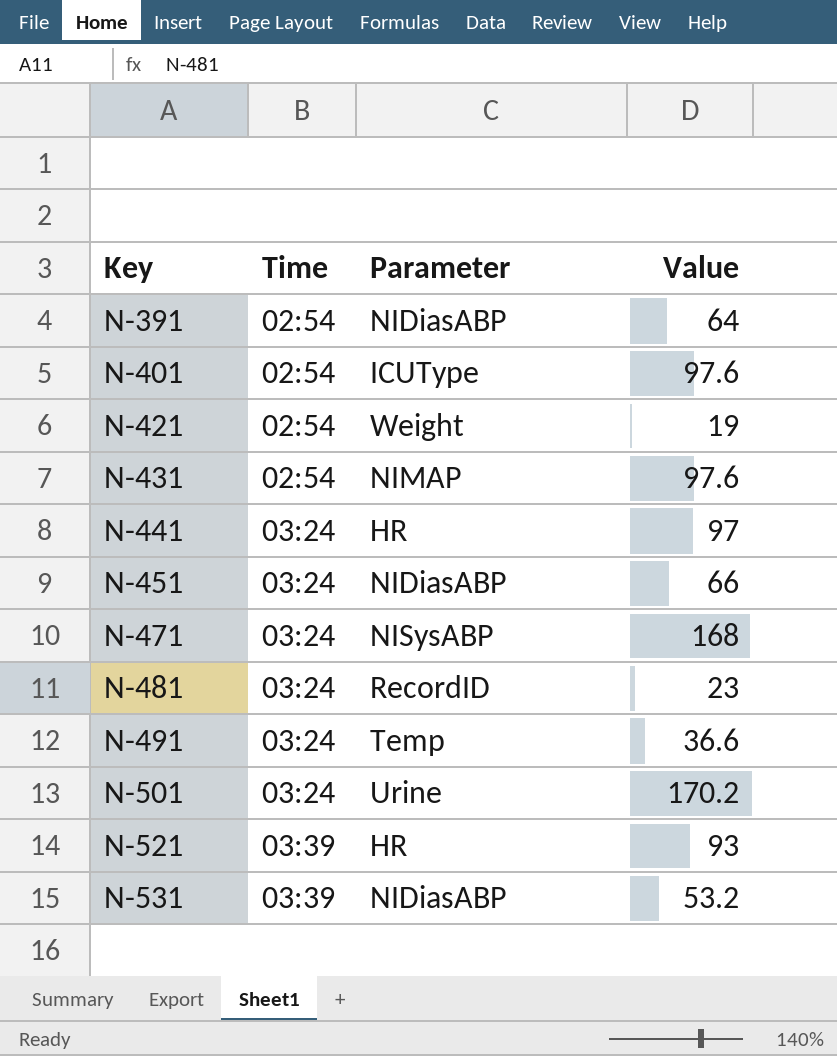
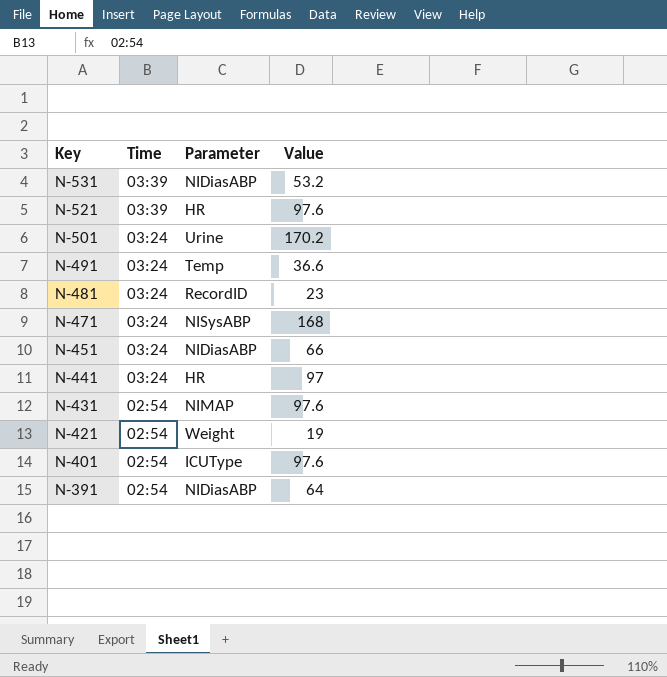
row order: Key ascending -> Key descending
N-521 | Value: 93 -> 97.6

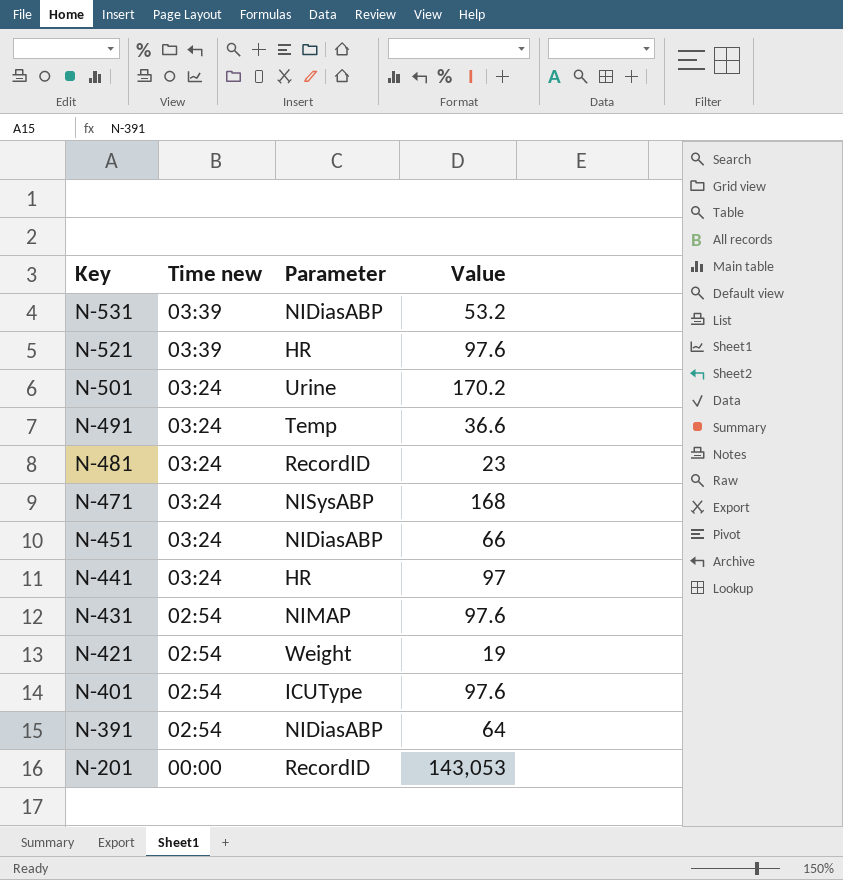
column name: Time -> Time new
row N-201: none -> 00:00 | RecordID | 143,053

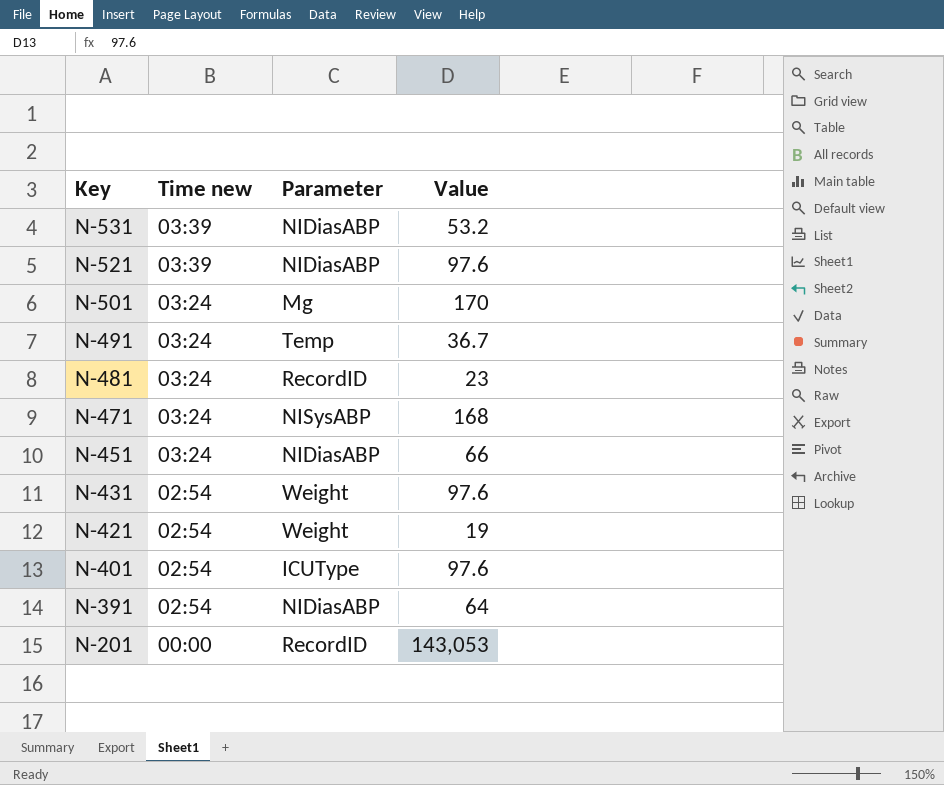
row N-441: 03:24 | HR | 97 -> none
N-521 | Parameter: HR -> NIDiasABP
N-501 | Parameter: Urine -> Mg
N-501 | Value: 170.2 -> 170
N-491 | Value: 36.6 -> 36.7
N-431 | Parameter: NIMAP -> Weight

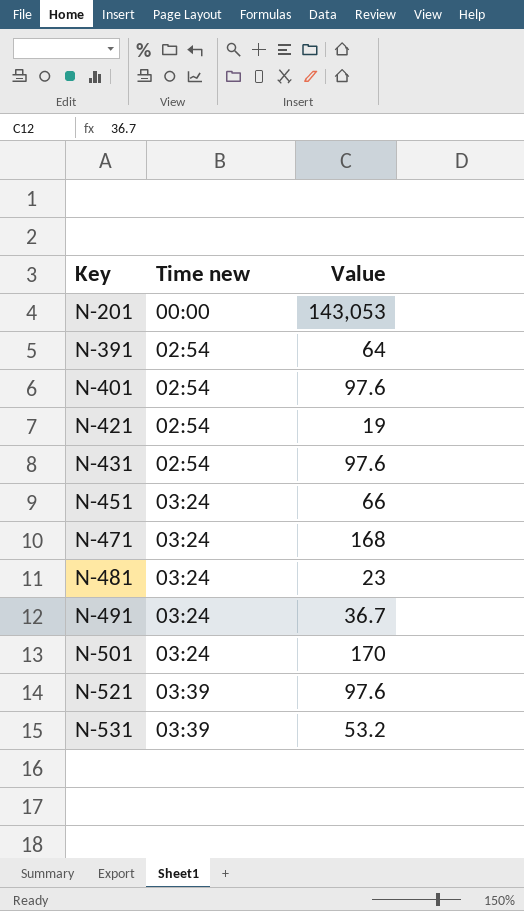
row order: Key descending -> Key ascending
column Parameter | position: 3 -> none

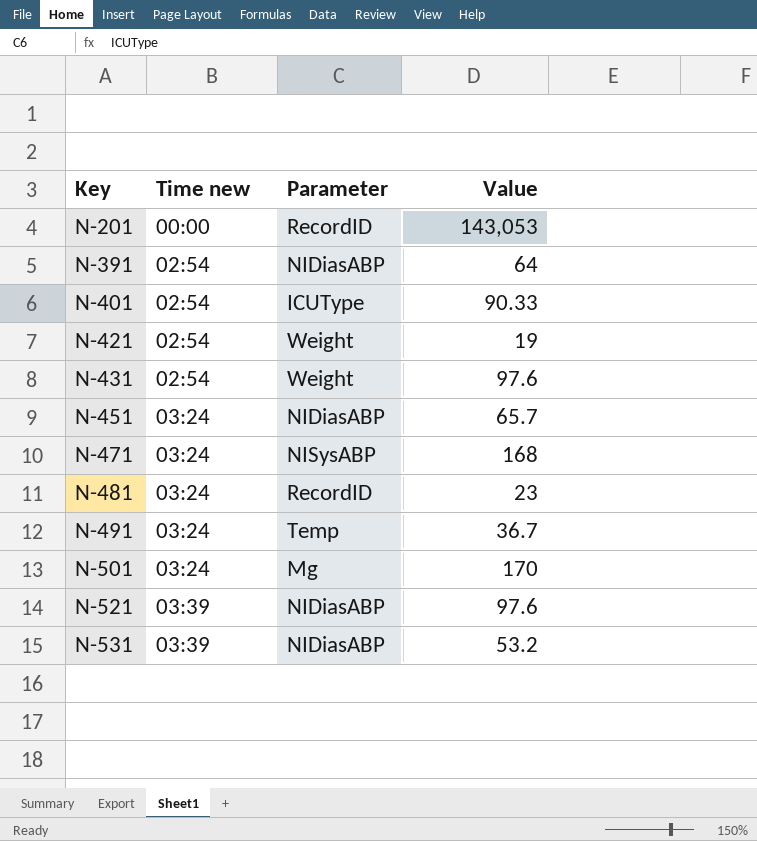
column Parameter | position: none -> 3
N-401 | Value: 97.6 -> 90.33
N-451 | Value: 66 -> 65.7

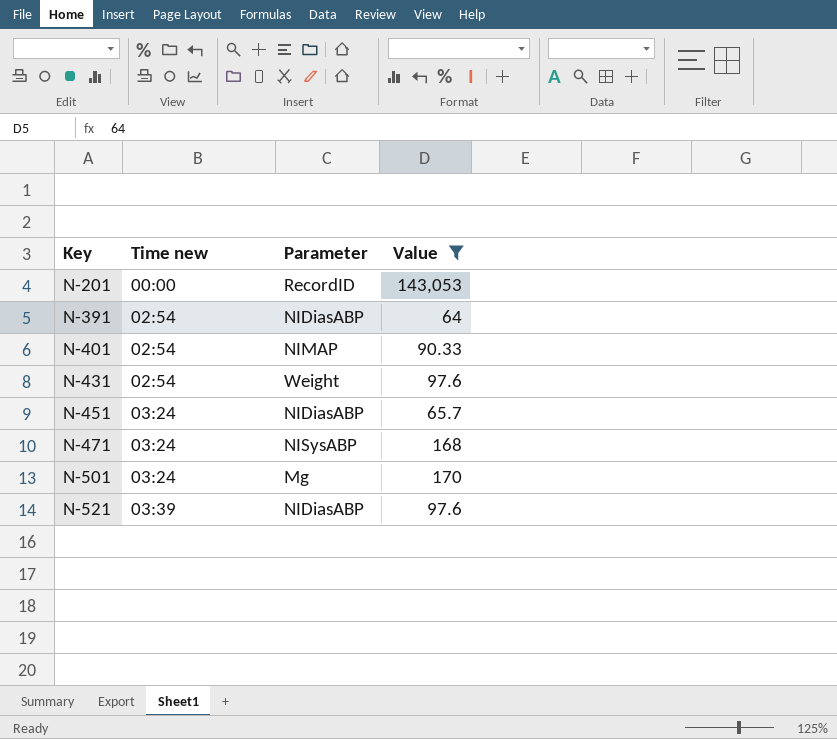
filter: none -> Value >= 64
N-401 | Parameter: ICUType -> NIMAP

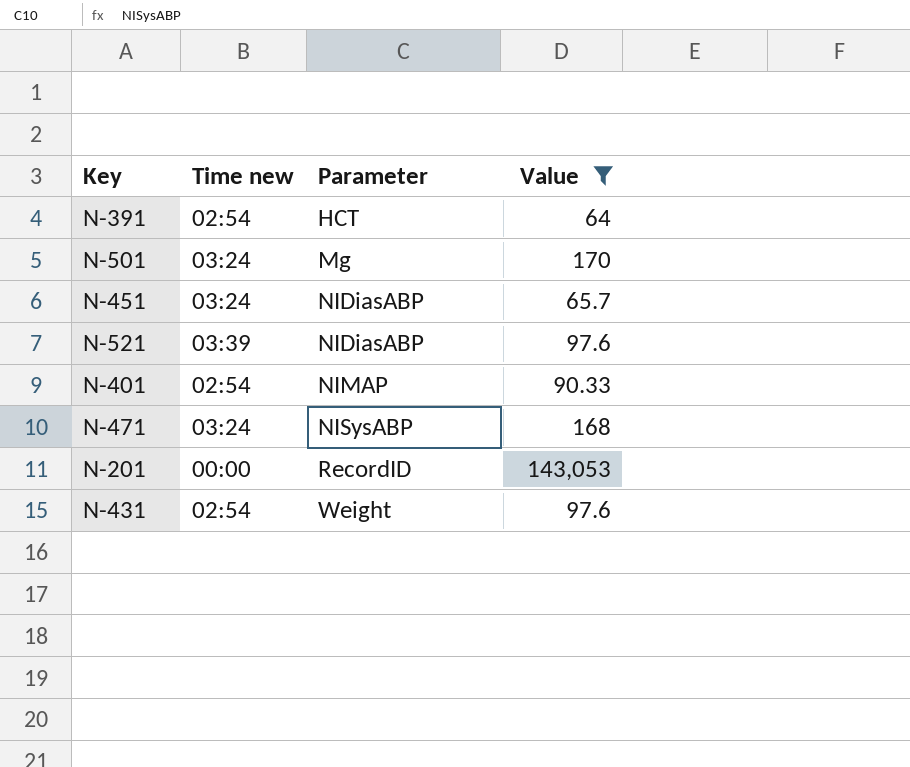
row order: Key ascending -> Parameter ascending
N-391 | Parameter: NIDiasABP -> HCT

